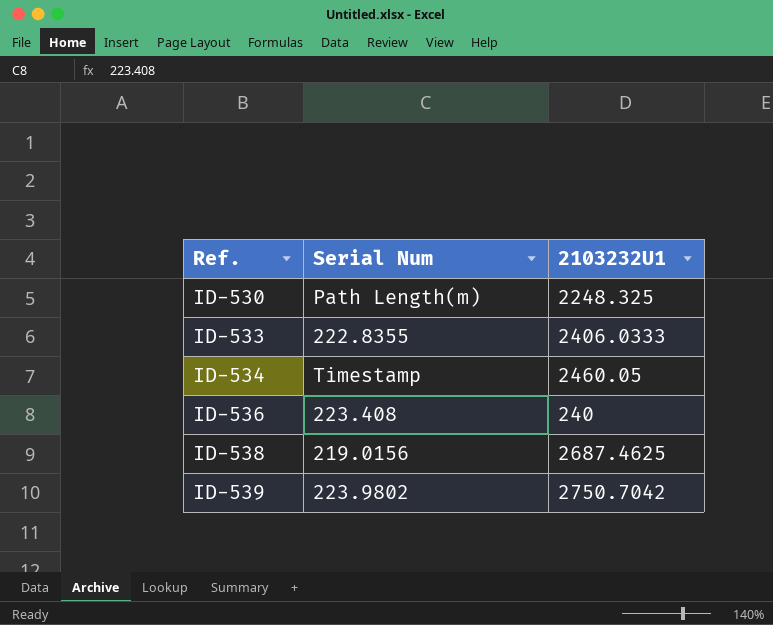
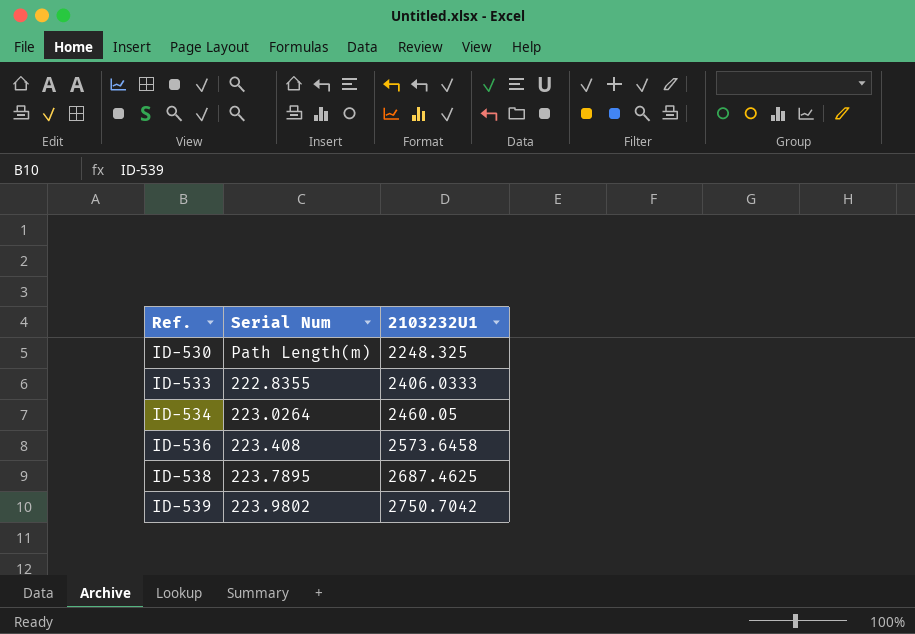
ID-534 | Serial Num: Timestamp -> 223.0264
ID-536 | 2103232U1: 240 -> 2573.6458
ID-538 | Serial Num: 219.0156 -> 223.7895

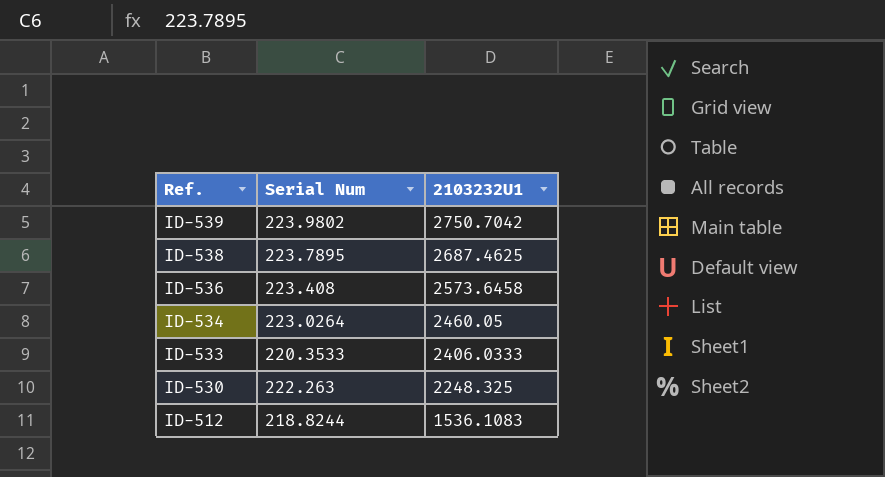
row order: Ref. ascending -> Ref. descending
ID-533 | Serial Num: 222.8355 -> 220.3533
ID-530 | Serial Num: Path Length(m) -> 222.263
row ID-512: none -> 218.8244 | 1536.1083

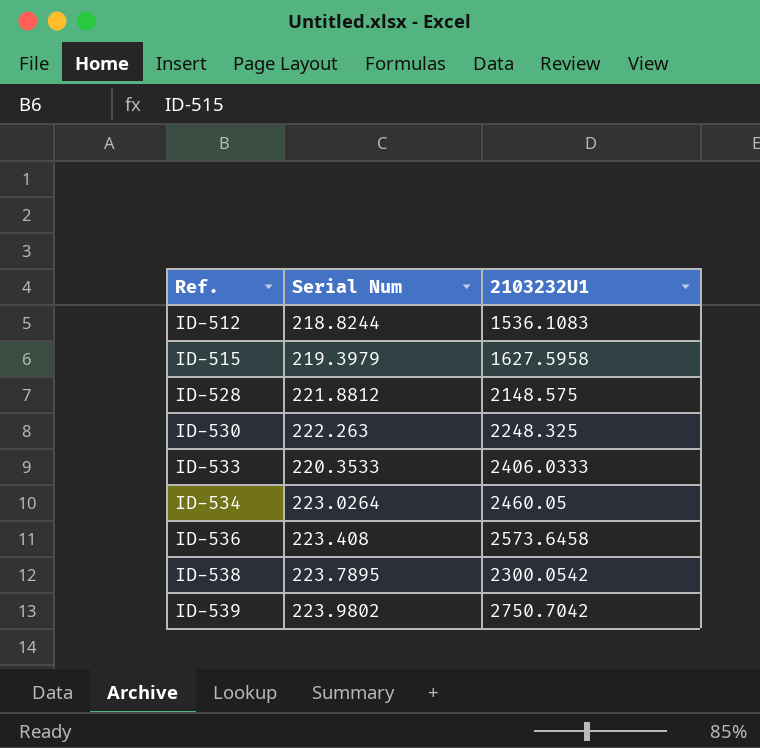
row order: Ref. descending -> Ref. ascending
row ID-515: none -> 219.3979 | 1627.5958
row ID-528: none -> 221.8812 | 2148.575
ID-538 | 2103232U1: 2687.4625 -> 2300.0542

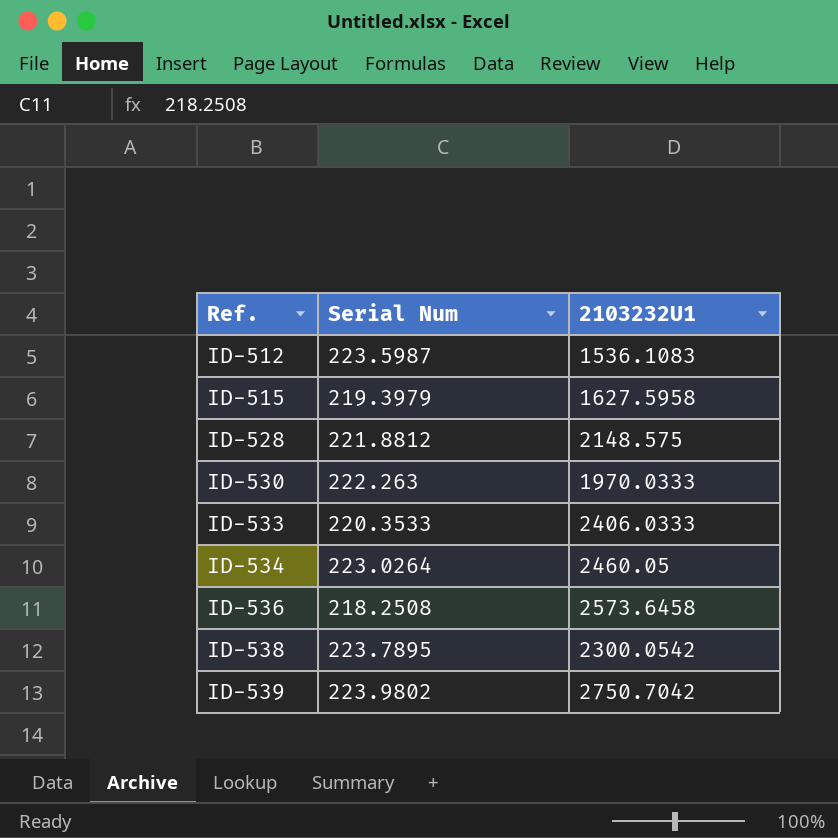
ID-512 | Serial Num: 218.8244 -> 223.5987
ID-530 | 2103232U1: 2248.325 -> 1970.0333
ID-536 | Serial Num: 223.408 -> 218.2508

